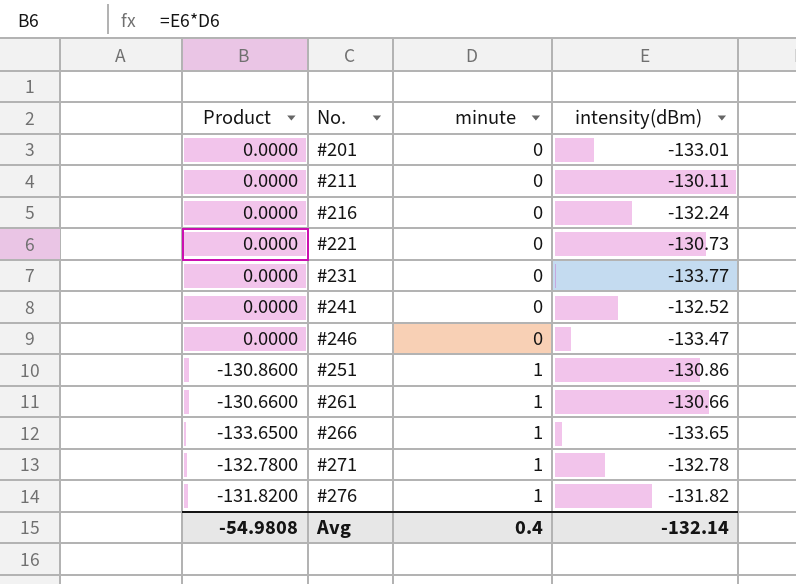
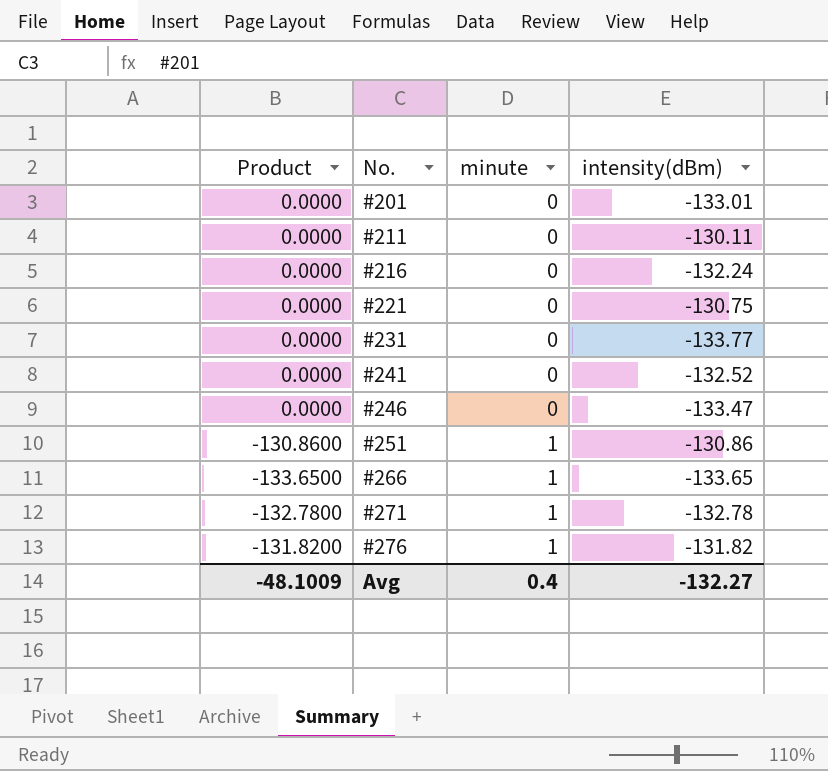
row #261: -130.6600 | 1 | -130.66 -> none
#221 | intensity(dBm): -130.73 -> -130.75
Avg | Product: -54.9808 -> -48.1009
Avg | intensity(dBm): -132.14 -> -132.27

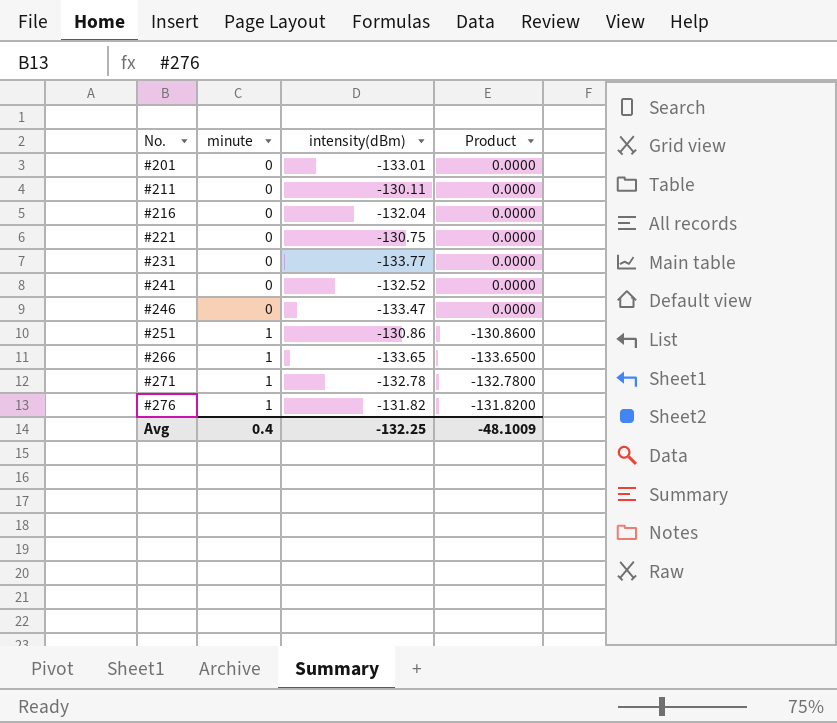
column Product | position: 1 -> 4
#216 | intensity(dBm): -132.24 -> -132.04
Avg | intensity(dBm): -132.27 -> -132.25

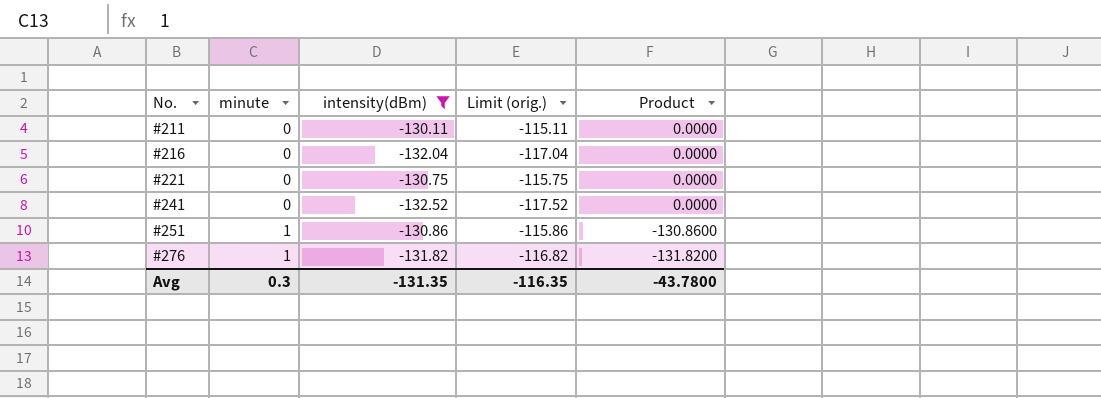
filter: none -> intensity(dBm) >= -132.52
column Limit (orig.) | formula: none -> [intensity(dBm)] + 15
Avg | minute: 0.4 -> 0.3
Avg | intensity(dBm): -132.25 -> -131.35
Avg | Product: -48.1009 -> -43.7800

